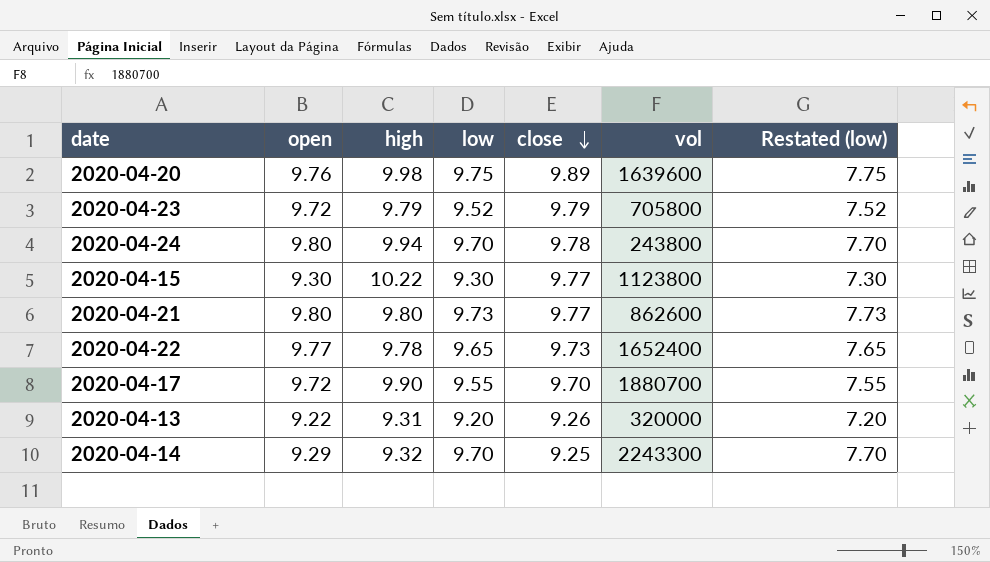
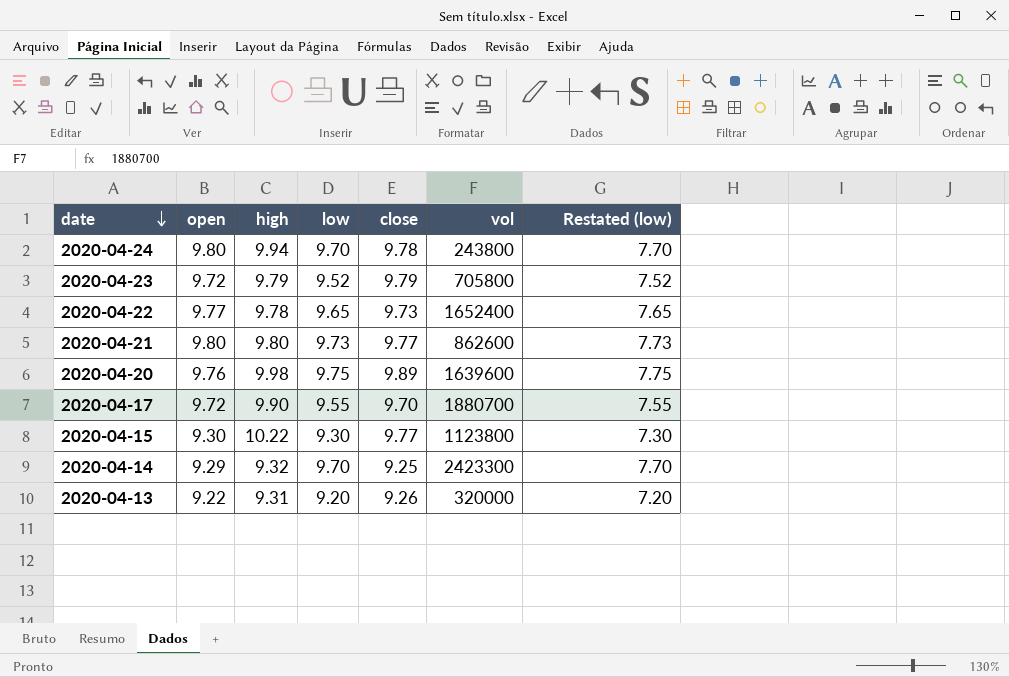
row order: close descending -> date descending
2020-04-14 | vol: 2243300 -> 2423300

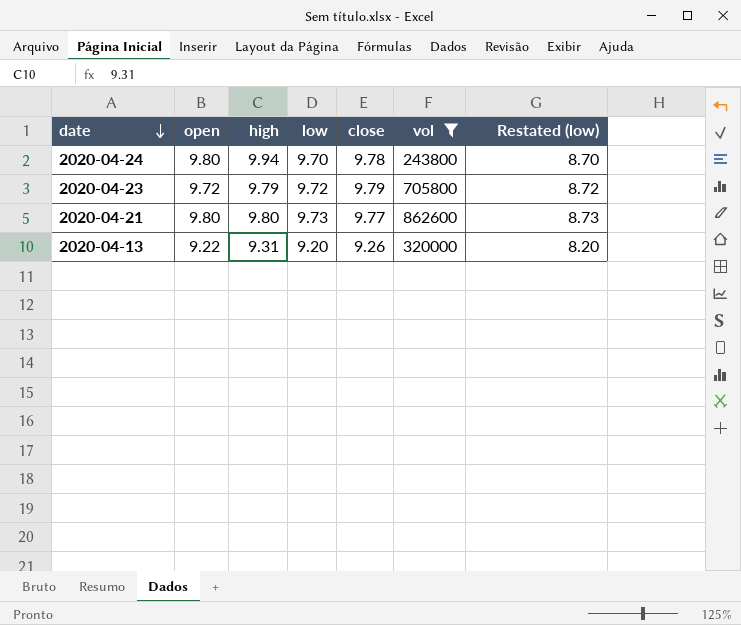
filter: none -> vol <= 862600
column Restated (low) | formula: [low] - 2 -> [low] - 1
2020-04-23 | low: 9.52 -> 9.72

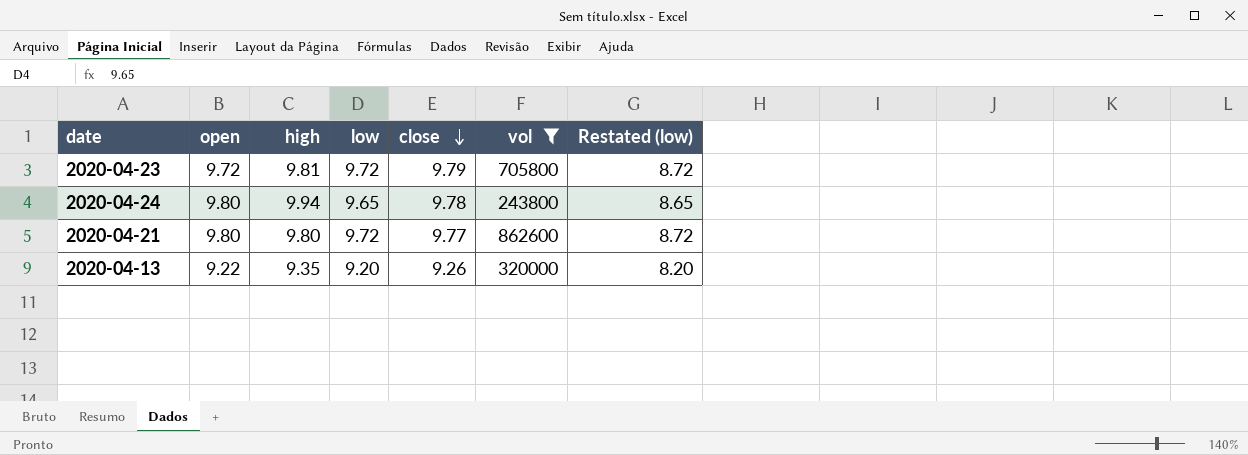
row order: date descending -> close descending
2020-04-23 | high: 9.79 -> 9.81
2020-04-24 | low: 9.70 -> 9.65
2020-04-24 | Restated (low): 8.70 -> 8.65
2020-04-21 | low: 9.73 -> 9.72
2020-04-21 | Restated (low): 8.73 -> 8.72
2020-04-13 | high: 9.31 -> 9.35

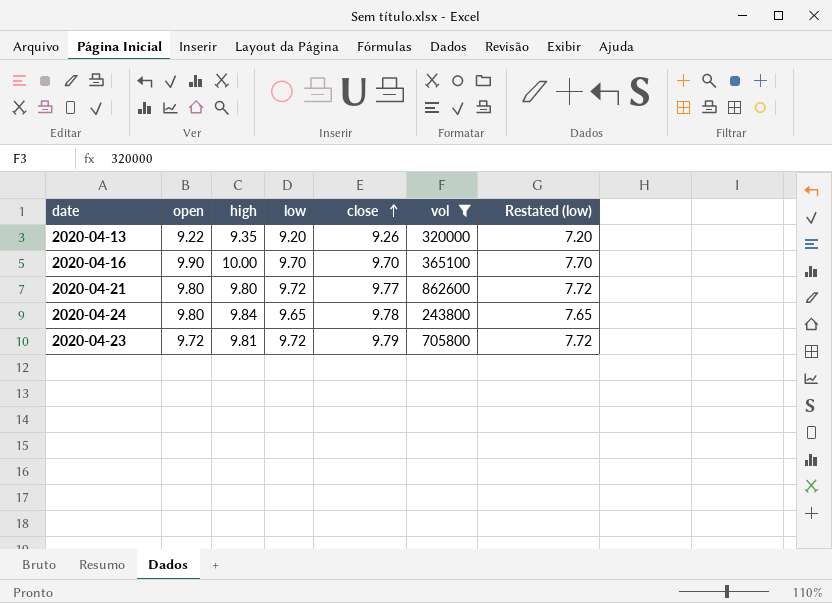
row order: close descending -> close ascending
column Restated (low) | formula: [low] - 1 -> [low] - 2
row 2020-04-16: none -> 9.90 | 10.00 | 9.70 | 9.70 | 365100 | 7.70
2020-04-24 | high: 9.94 -> 9.84

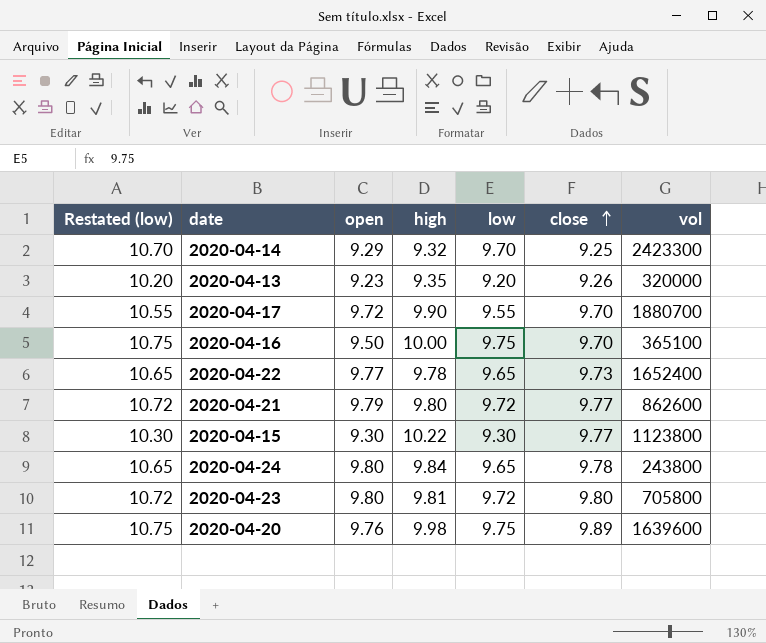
filter: vol <= 862600 -> none
column Restated (low) | formula: [low] - 2 -> [low] + 1
column Restated (low) | position: 7 -> 1
2020-04-13 | open: 9.22 -> 9.23
2020-04-16 | open: 9.90 -> 9.50
2020-04-16 | low: 9.70 -> 9.75
2020-04-21 | open: 9.80 -> 9.79
2020-04-23 | open: 9.72 -> 9.80
2020-04-23 | close: 9.79 -> 9.80

